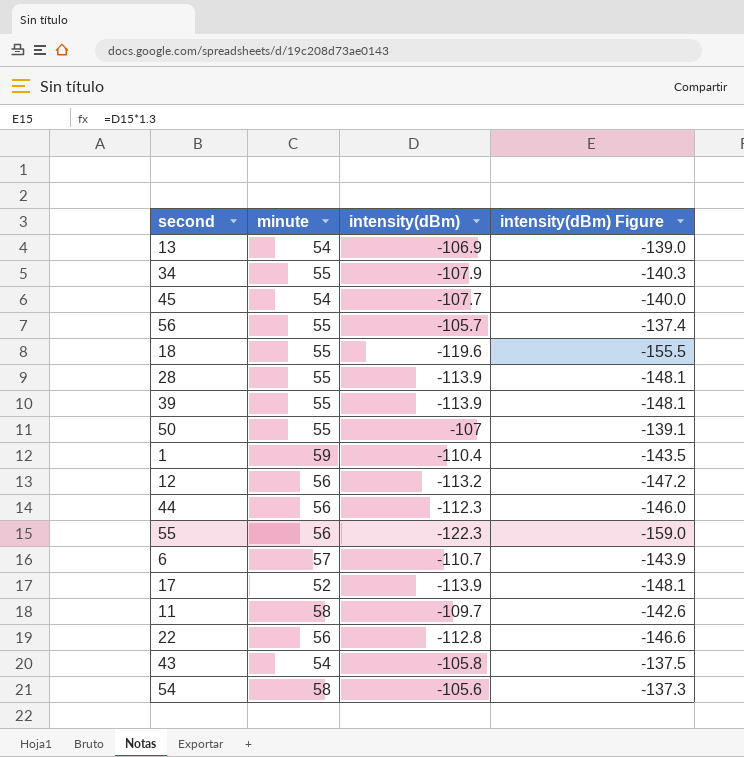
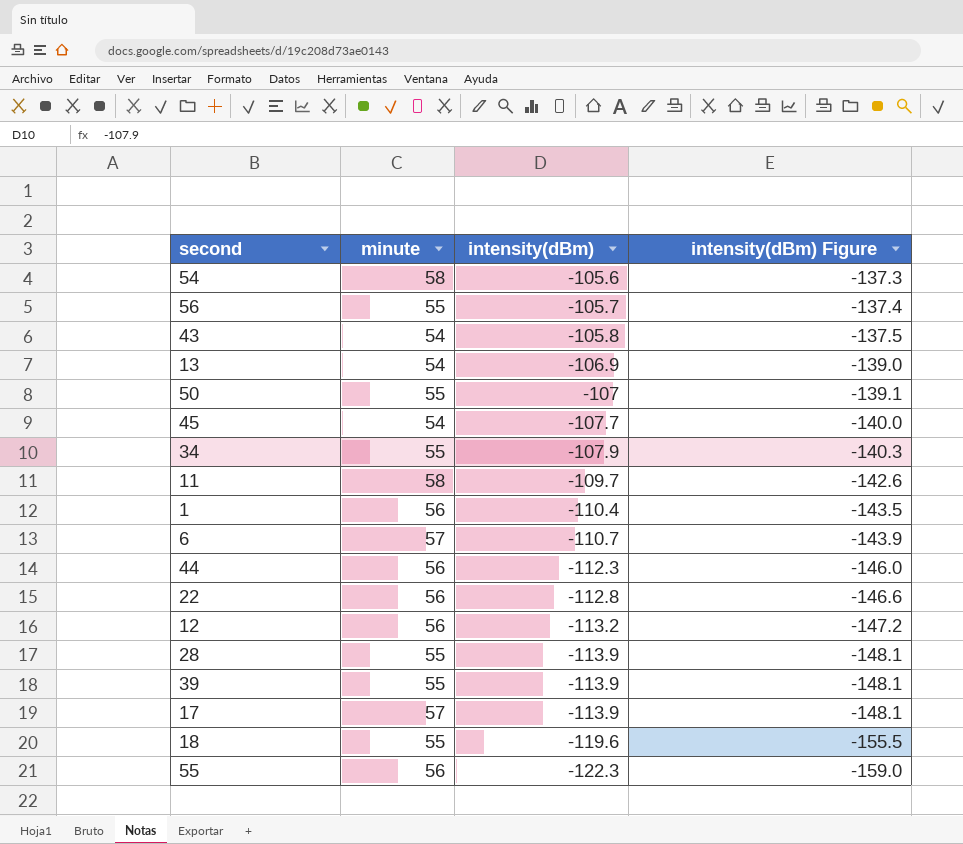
row order: none -> intensity(dBm) descending
1 | minute: 59 -> 56
17 | minute: 52 -> 57

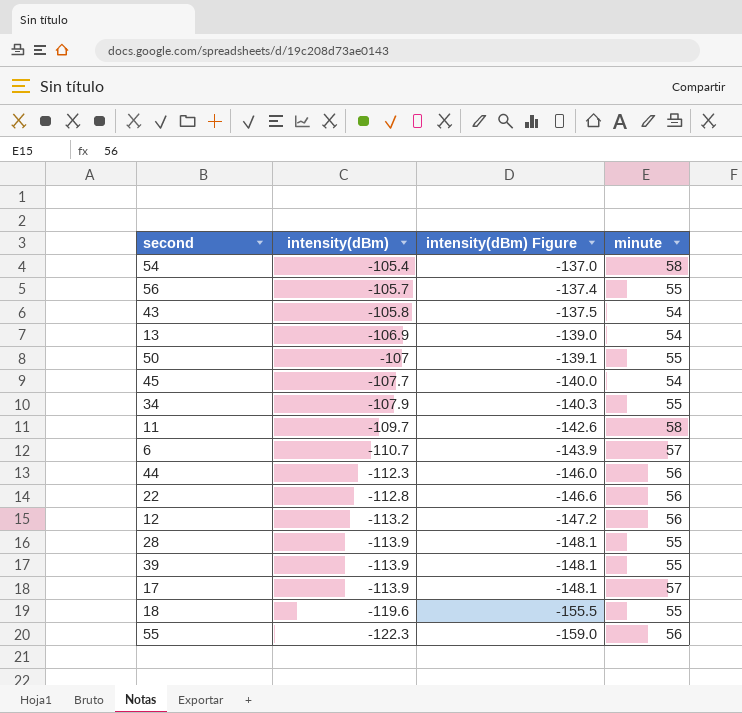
column minute | position: 2 -> 4
row 1: 56 | -110.4 | -143.5 -> none
54 | intensity(dBm): -105.6 -> -105.4
54 | intensity(dBm) Figure: -137.3 -> -137.0

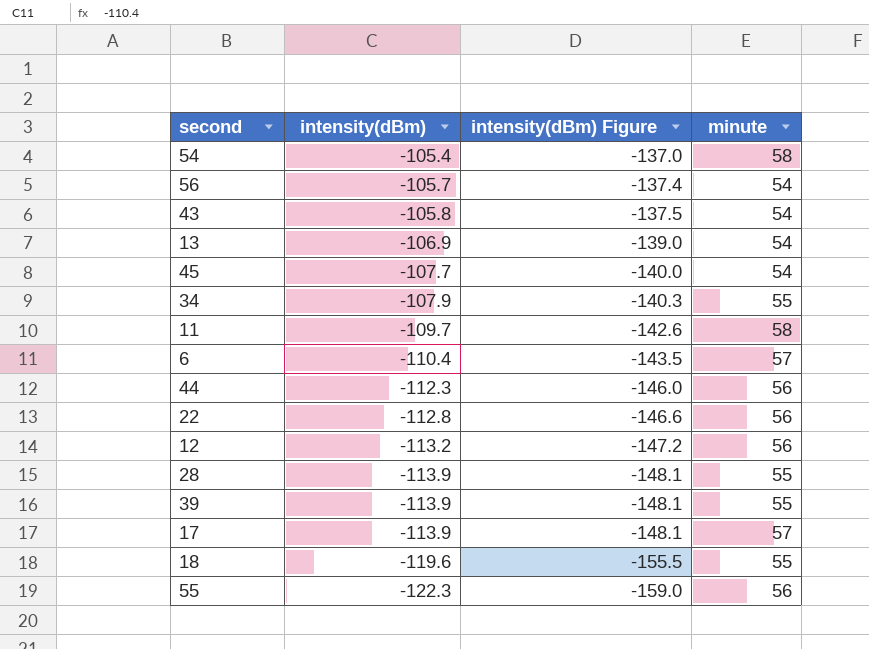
row 50: -107 | -139.1 | 55 -> none
56 | minute: 55 -> 54
6 | intensity(dBm): -110.7 -> -110.4
6 | intensity(dBm) Figure: -143.9 -> -143.5

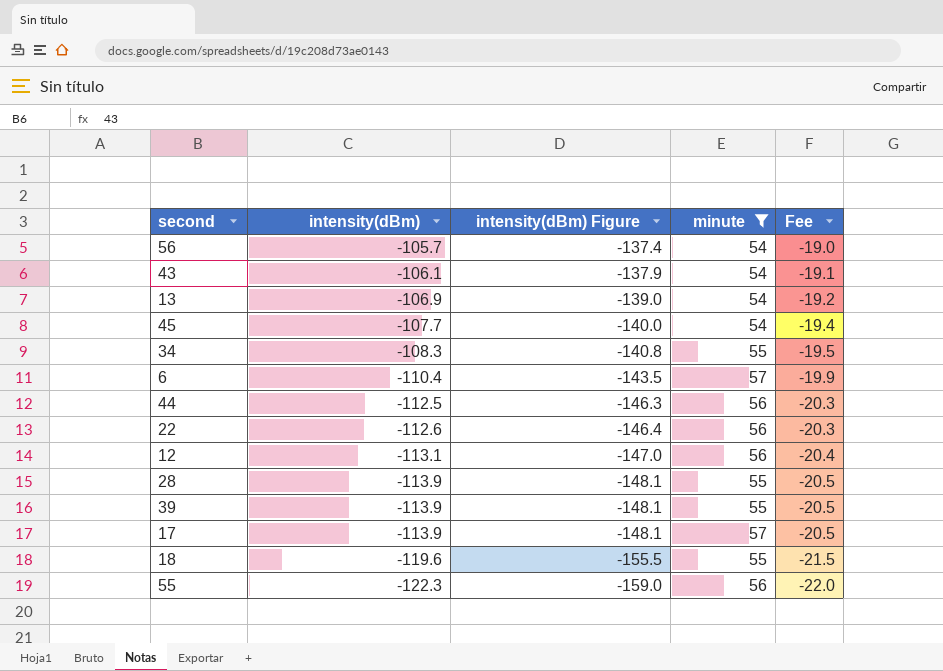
filter: none -> minute != 58
column Fee | formula: none -> [intensity(dBm)] * 0.18
43 | intensity(dBm): -105.8 -> -106.1
43 | intensity(dBm) Figure: -137.5 -> -137.9
34 | intensity(dBm): -107.9 -> -108.3
34 | intensity(dBm) Figure: -140.3 -> -140.8
44 | intensity(dBm): -112.3 -> -112.5
44 | intensity(dBm) Figure: -146.0 -> -146.3
22 | intensity(dBm): -112.8 -> -112.6
22 | intensity(dBm) Figure: -146.6 -> -146.4
12 | intensity(dBm): -113.2 -> -113.1
12 | intensity(dBm) Figure: -147.2 -> -147.0

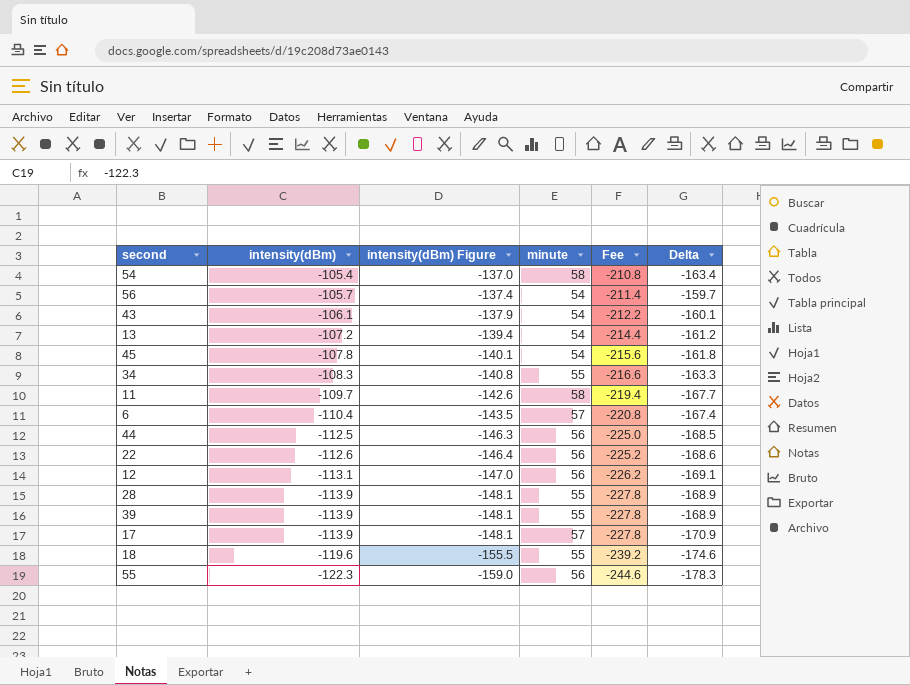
filter: minute != 58 -> none
column Fee | formula: [intensity(dBm)] * 0.18 -> [intensity(dBm)] * 2
column Delta | formula: none -> [intensity(dBm)] - [minute]
13 | intensity(dBm): -106.9 -> -107.2
13 | intensity(dBm) Figure: -139.0 -> -139.4
45 | intensity(dBm): -107.7 -> -107.8
45 | intensity(dBm) Figure: -140.0 -> -140.1

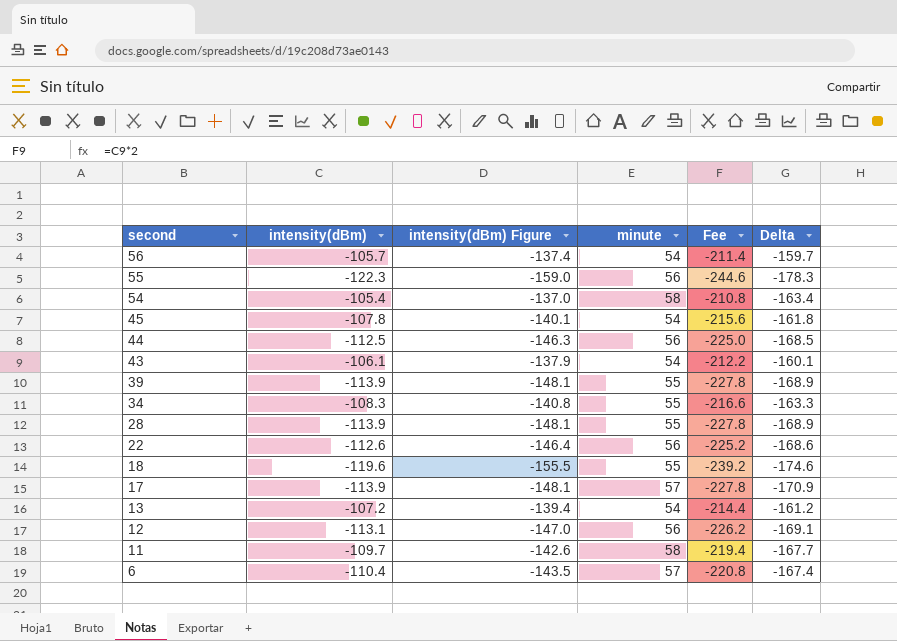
row order: intensity(dBm) descending -> second descending

